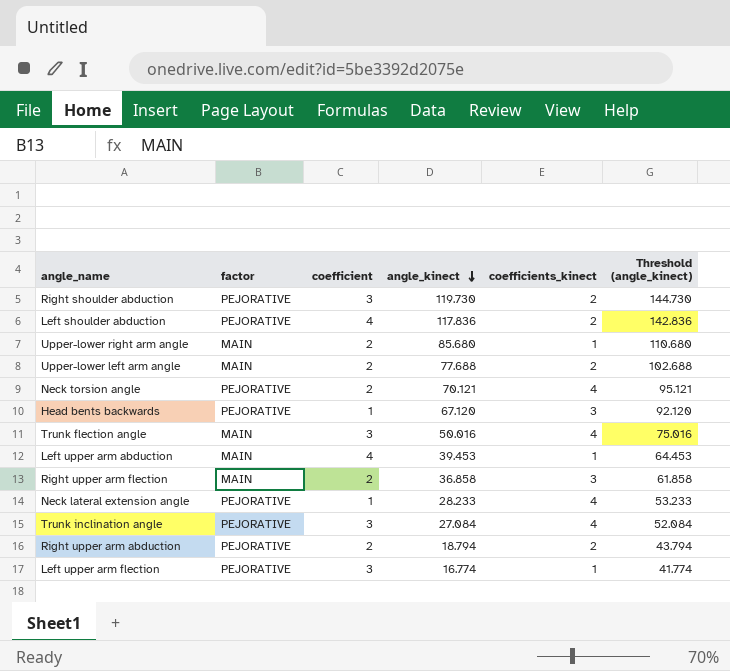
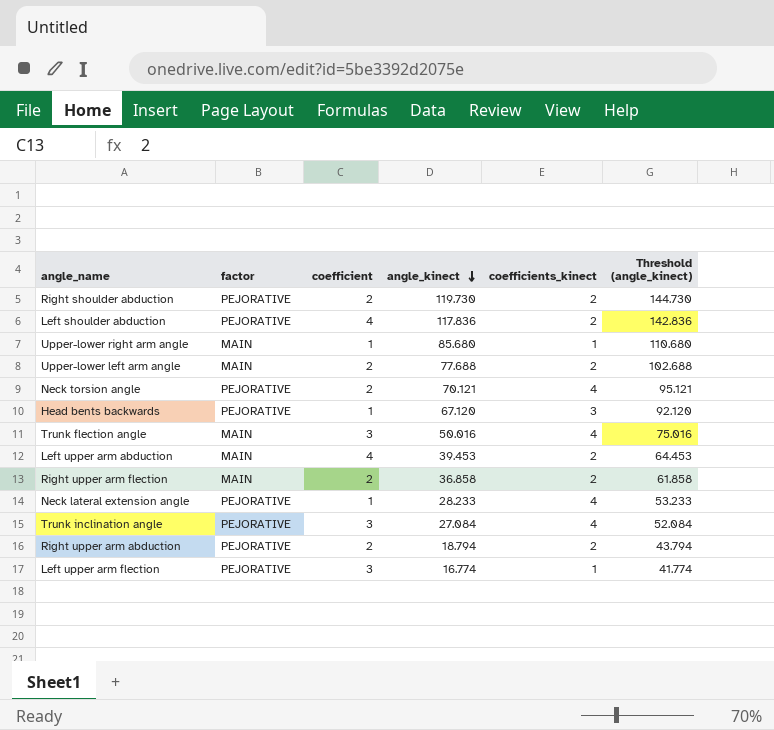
Right shoulder abduction | coefficient: 3 -> 2
Upper-lower right arm angle | coefficient: 2 -> 1
Left upper arm abduction | coefficients_kinect: 1 -> 2
Right upper arm flection | coefficients_kinect: 3 -> 2

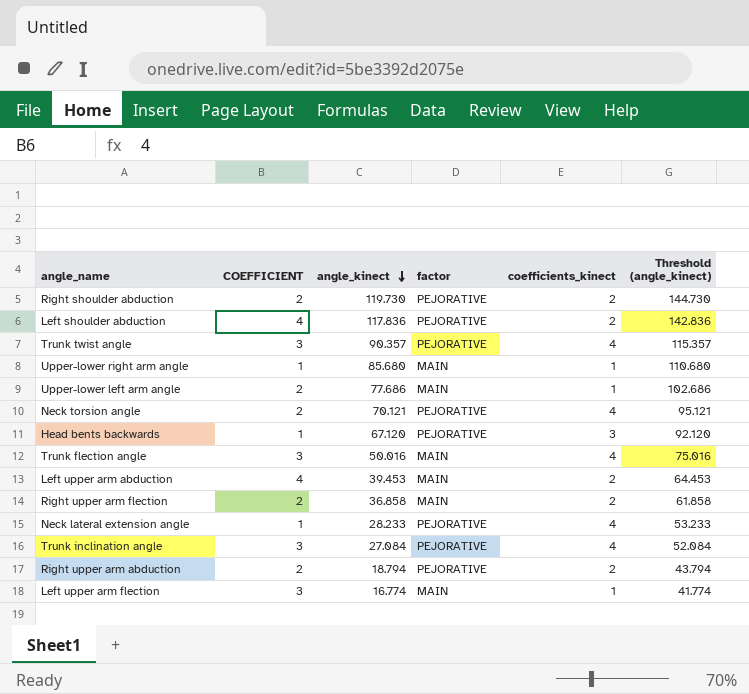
column name: coefficient -> COEFFICIENT
column factor | position: 2 -> 4
row Trunk twist angle: none -> 3 | 90.357 | PEJORATIVE | 4 | 115.357
Upper-lower left arm angle | angle_kinect: 77.688 -> 77.686
Upper-lower left arm angle | coefficients_kinect: 2 -> 1
Upper-lower left arm angle | Threshold (angle_kinect): 102.688 -> 102.686
Left upper arm flection | factor: PEJORATIVE -> MAIN

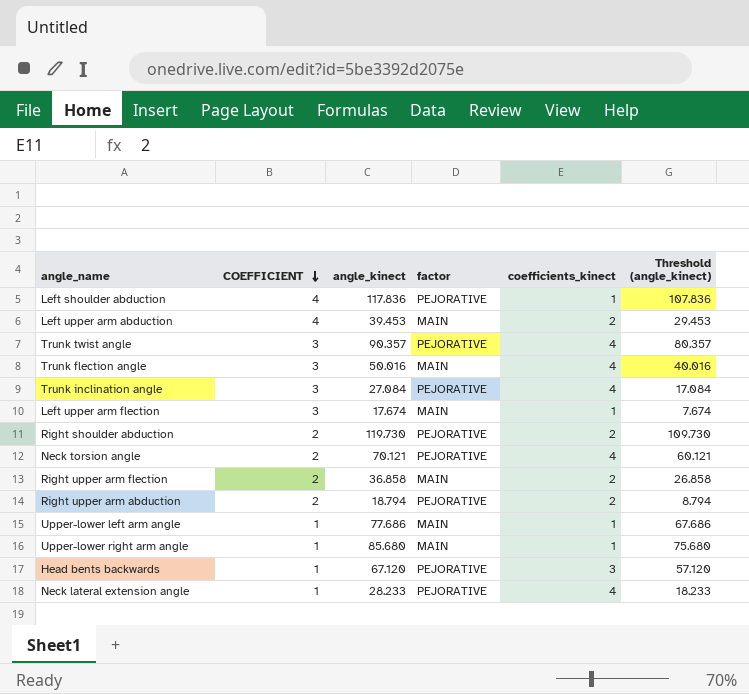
row order: angle_kinect descending -> COEFFICIENT descending
column Threshold (angle_kinect) | formula: [angle_kinect] + 25 -> [angle_kinect] - 10
Left shoulder abduction | coefficients_kinect: 2 -> 1
Left upper arm flection | angle_kinect: 16.774 -> 17.674
Upper-lower left arm angle | COEFFICIENT: 2 -> 1

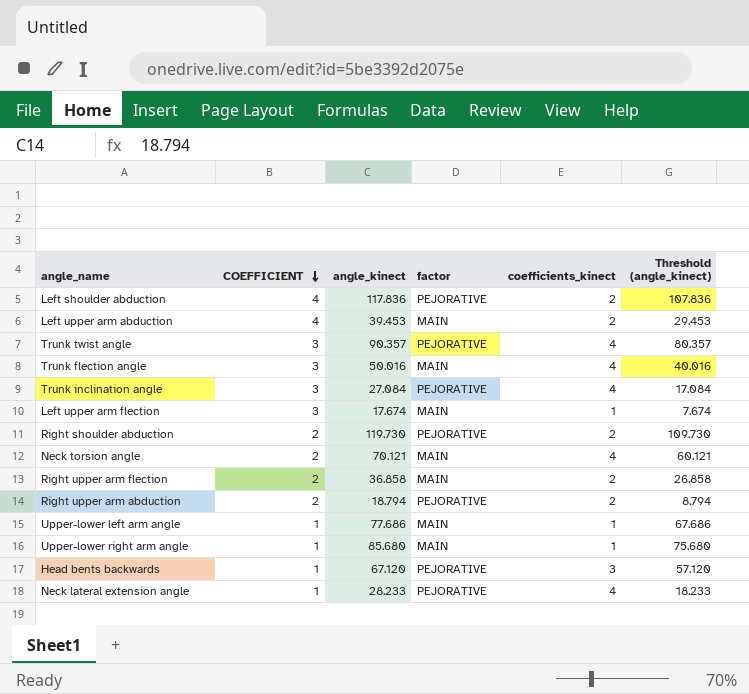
Left shoulder abduction | coefficients_kinect: 1 -> 2
Neck torsion angle | factor: PEJORATIVE -> MAIN

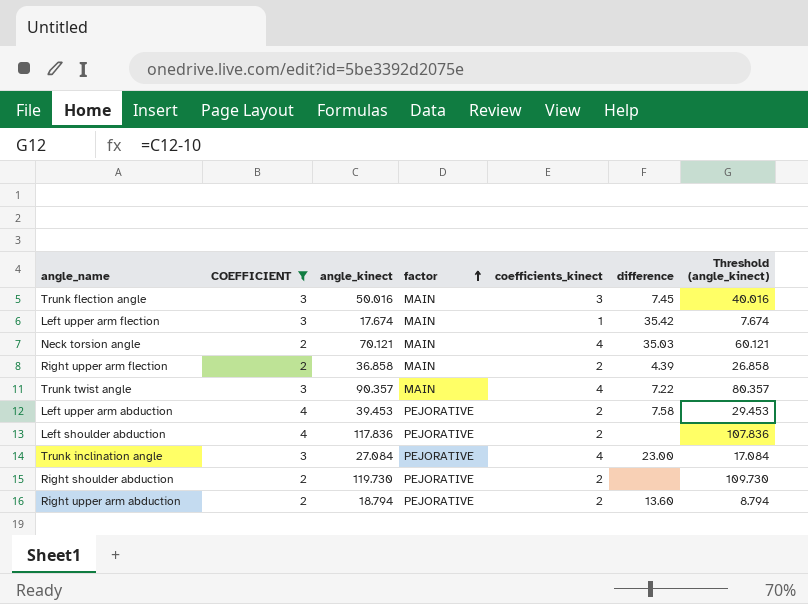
filter: none -> COEFFICIENT != 1
row order: COEFFICIENT descending -> factor ascending
column difference | position: none -> 6
Trunk flection angle | coefficients_kinect: 4 -> 3
Trunk twist angle | factor: PEJORATIVE -> MAIN
Left upper arm abduction | factor: MAIN -> PEJORATIVE

